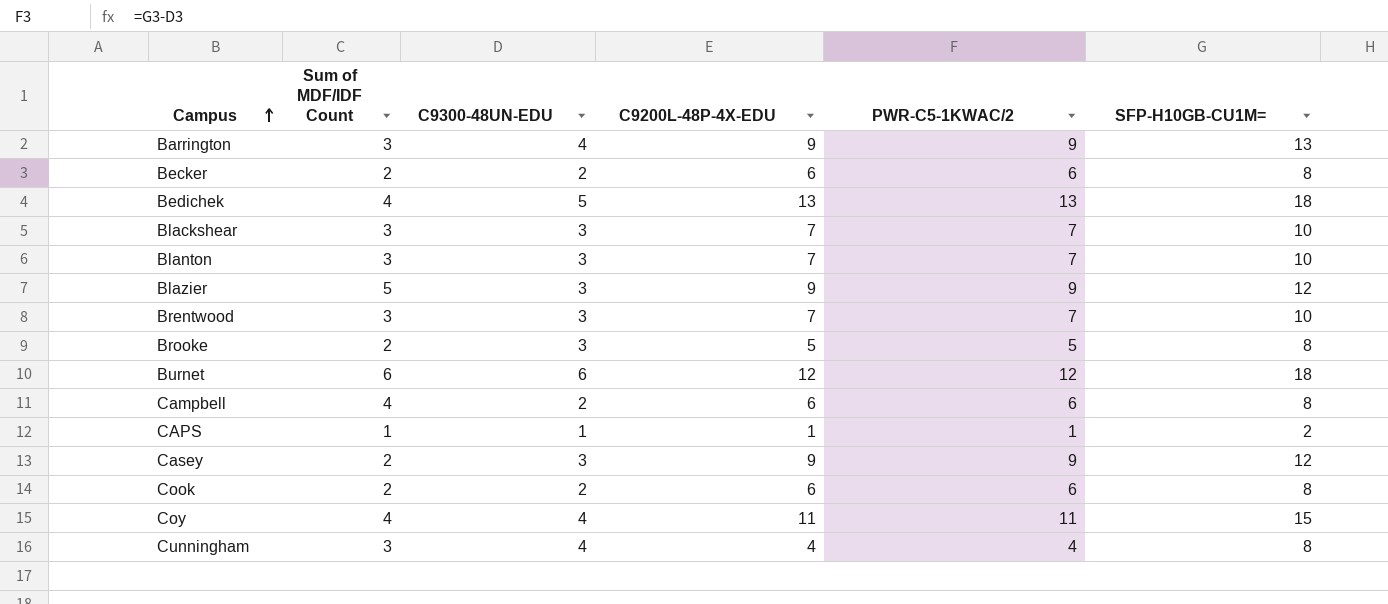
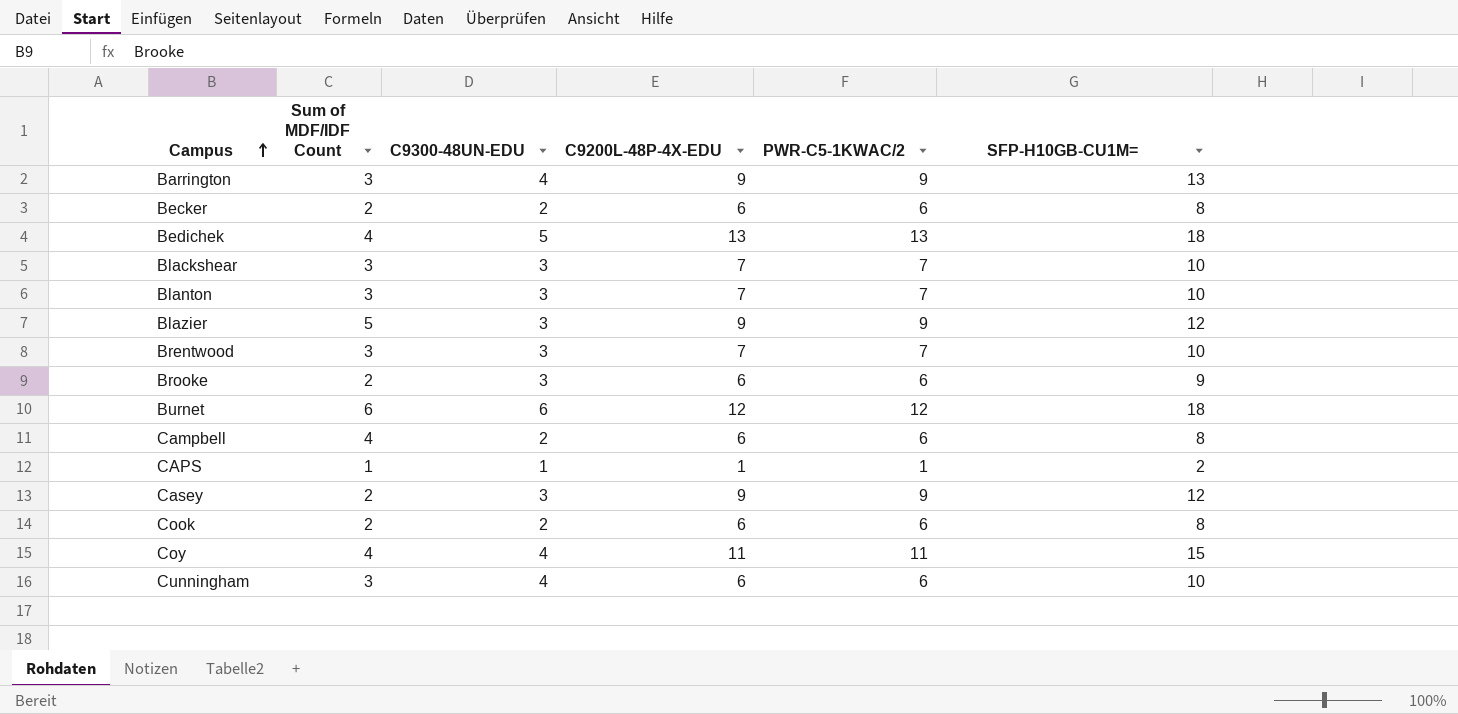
Brooke | C9200L-48P-4X-EDU: 5 -> 6
Brooke | PWR-C5-1KWAC/2: 5 -> 6
Brooke | SFP-H10GB-CU1M=: 8 -> 9
Cunningham | C9200L-48P-4X-EDU: 4 -> 6
Cunningham | PWR-C5-1KWAC/2: 4 -> 6
Cunningham | SFP-H10GB-CU1M=: 8 -> 10

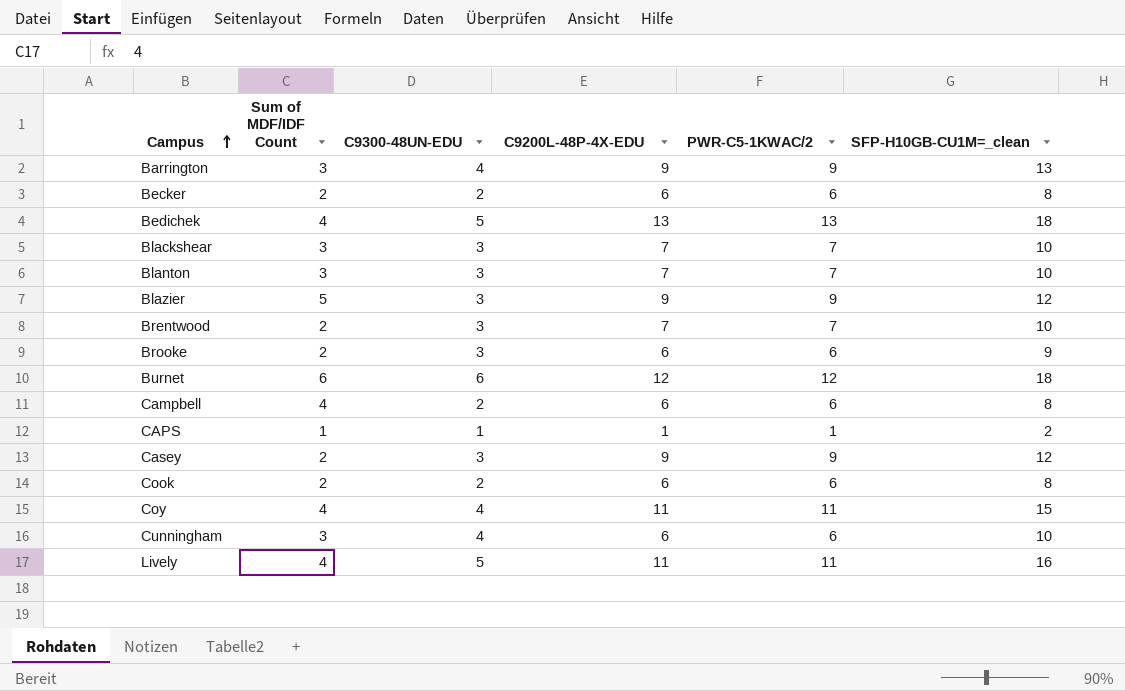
column name: SFP-H10GB-CU1M= -> SFP-H10GB-CU1M=_clean
Brentwood | Sum of MDF/IDF Count: 3 -> 2
row Lively: none -> 4 | 5 | 11 | 11 | 16

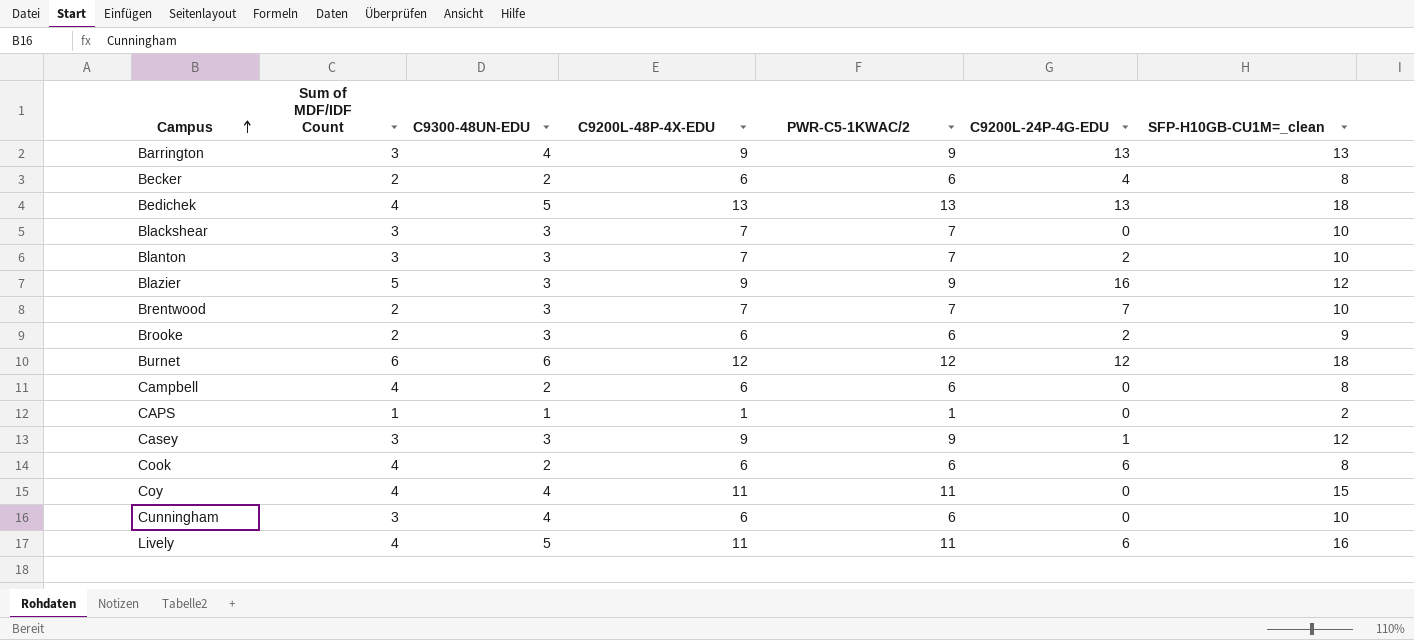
column C9200L-24P-4G-EDU | position: none -> 6
Casey | Sum of MDF/IDF Count: 2 -> 3
Cook | Sum of MDF/IDF Count: 2 -> 4

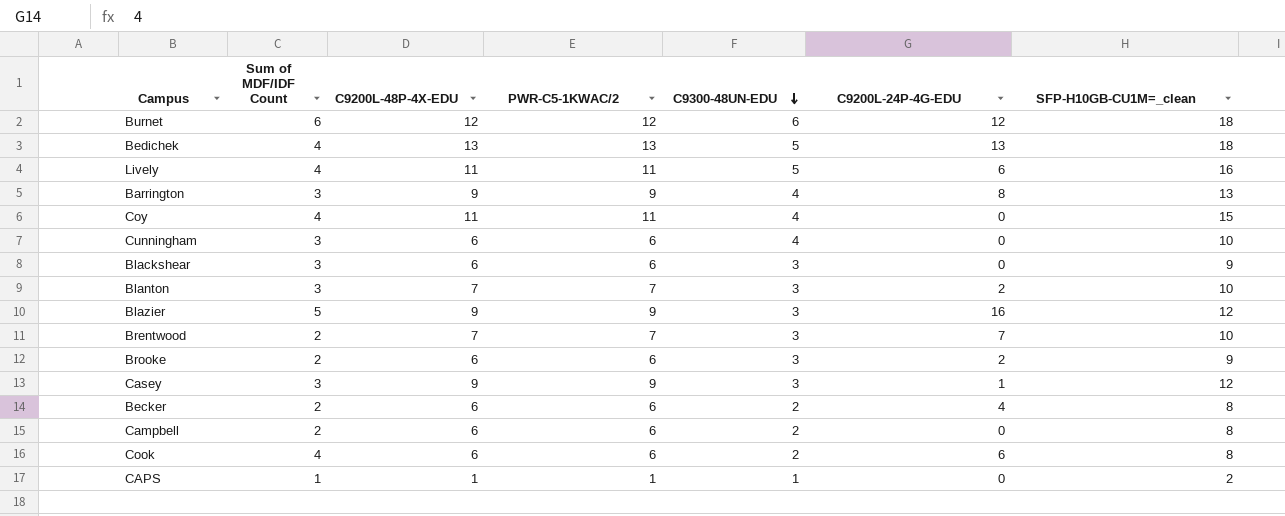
row order: Campus ascending -> C9300-48UN-EDU descending
column C9300-48UN-EDU | position: 3 -> 5
Barrington | C9200L-24P-4G-EDU: 13 -> 8
Blackshear | C9200L-48P-4X-EDU: 7 -> 6
Blackshear | PWR-C5-1KWAC/2: 7 -> 6
Blackshear | SFP-H10GB-CU1M=_clean: 10 -> 9
Campbell | Sum of MDF/IDF Count: 4 -> 2

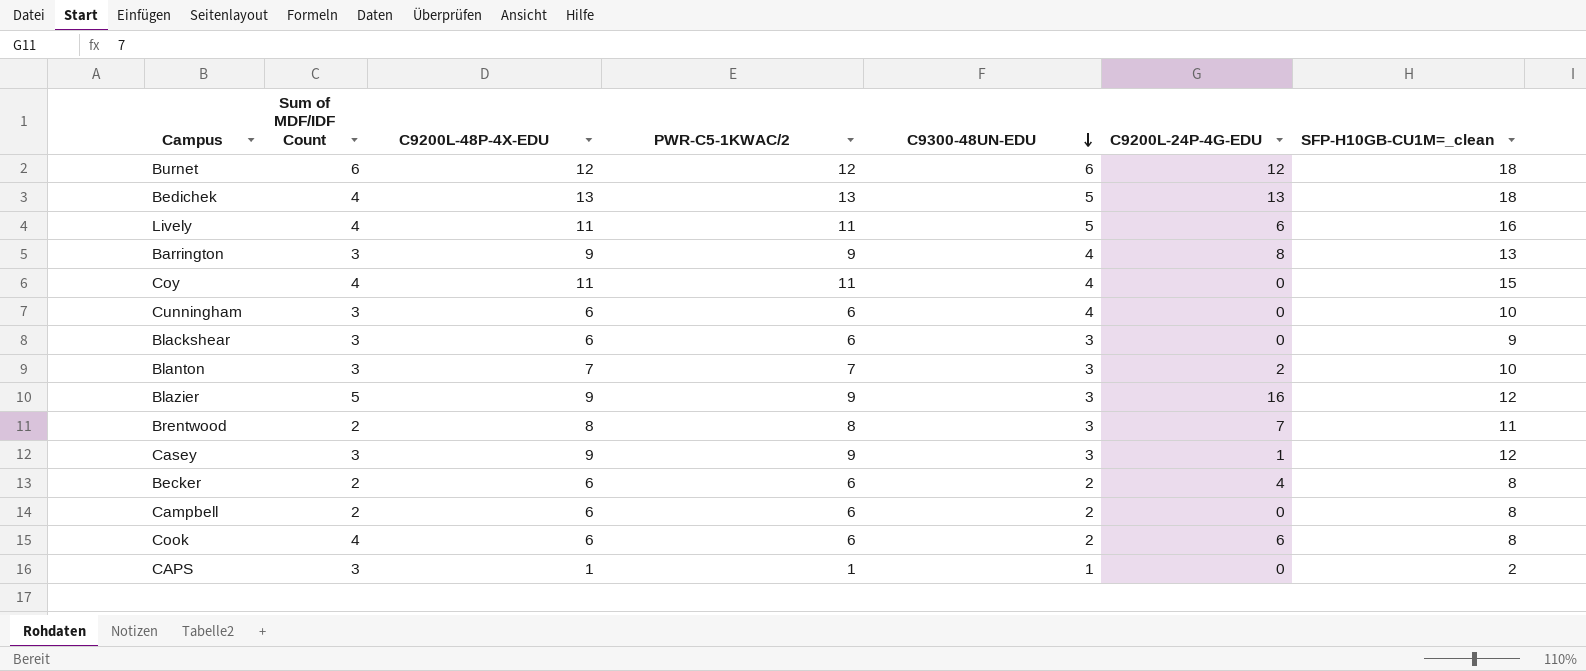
row Brooke: 2 | 6 | 6 | 3 | 2 | 9 -> none
Brentwood | C9200L-48P-4X-EDU: 7 -> 8
Brentwood | PWR-C5-1KWAC/2: 7 -> 8
Brentwood | SFP-H10GB-CU1M=_clean: 10 -> 11
CAPS | Sum of MDF/IDF Count: 1 -> 3

